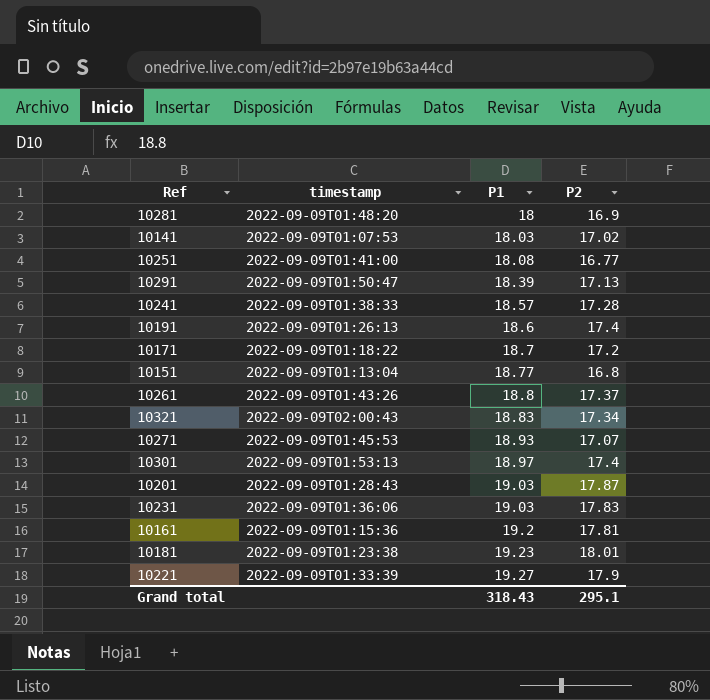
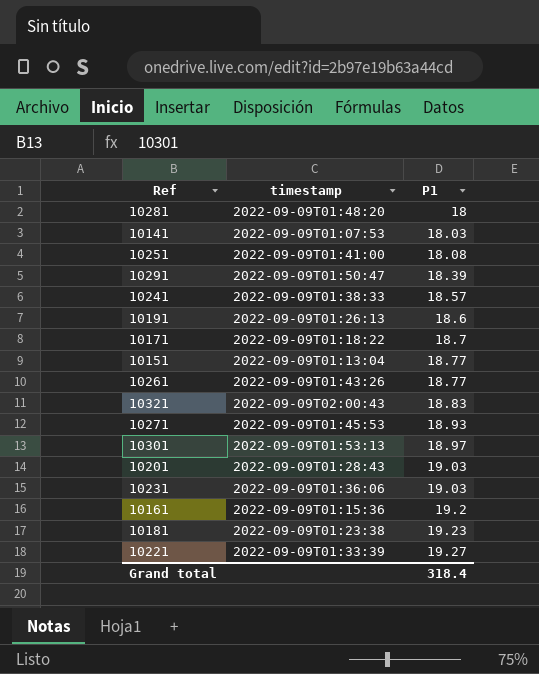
column P2 | position: 4 -> none
10261 | P1: 18.8 -> 18.77
Grand total | P1: 318.43 -> 318.4

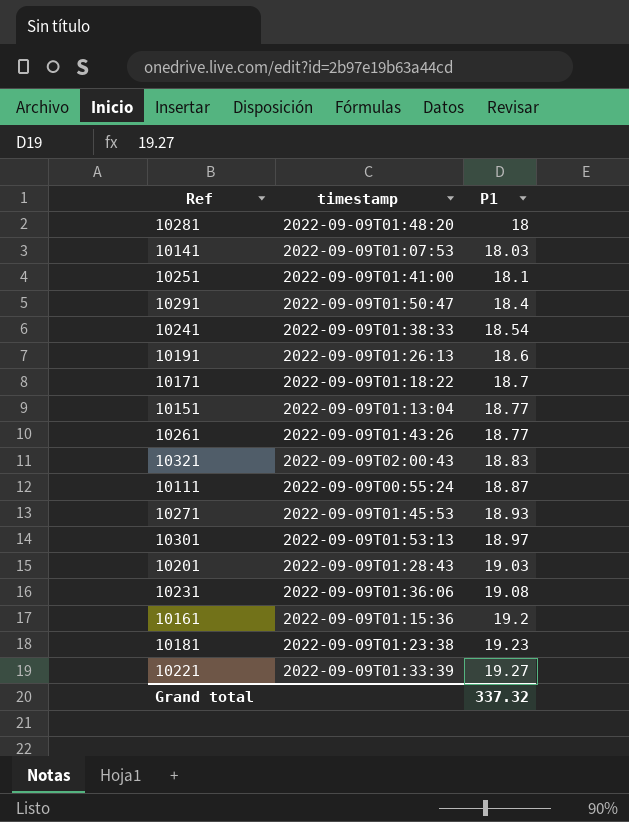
10251 | P1: 18.08 -> 18.1
10291 | P1: 18.39 -> 18.4
10241 | P1: 18.57 -> 18.54
row 10111: none -> 2022-09-09T00:55:24 | 18.87
10231 | P1: 19.03 -> 19.08
Grand total | P1: 318.4 -> 337.32

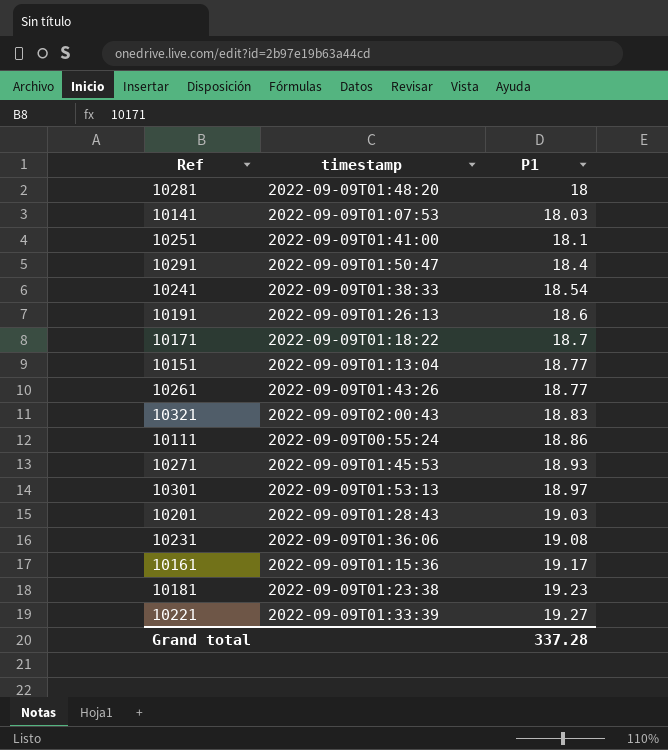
10111 | P1: 18.87 -> 18.86
10161 | P1: 19.2 -> 19.17
Grand total | P1: 337.32 -> 337.28

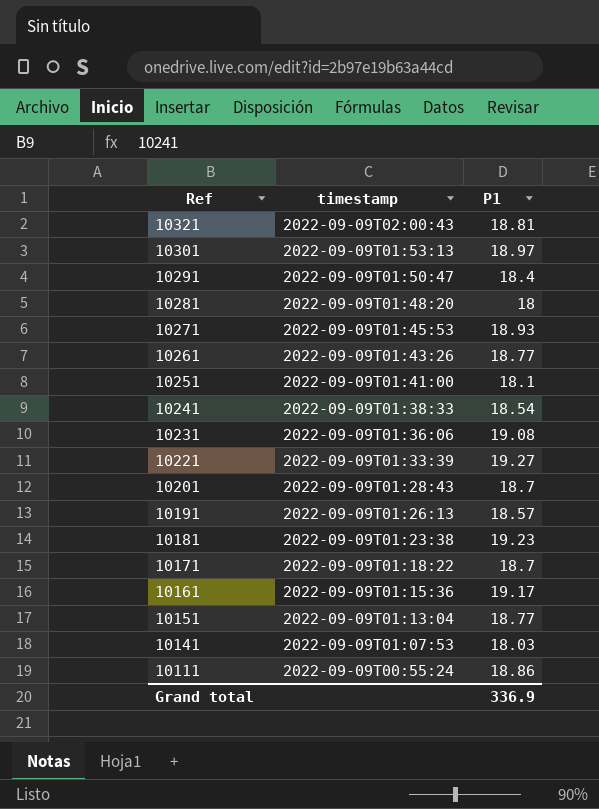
row order: P1 ascending -> Ref descending
10321 | P1: 18.83 -> 18.81
10201 | P1: 19.03 -> 18.7
10191 | P1: 18.6 -> 18.57
Grand total | P1: 337.28 -> 336.9

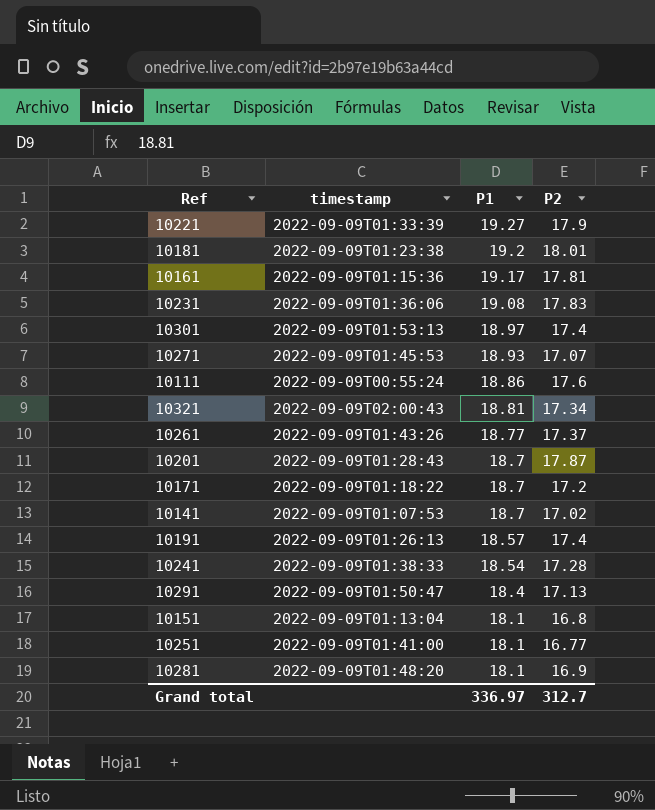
row order: Ref descending -> P1 descending
column P2 | position: none -> 4
10181 | P1: 19.23 -> 19.2
10141 | P1: 18.03 -> 18.7
10151 | P1: 18.77 -> 18.1
10281 | P1: 18 -> 18.1
Grand total | P1: 336.9 -> 336.97

